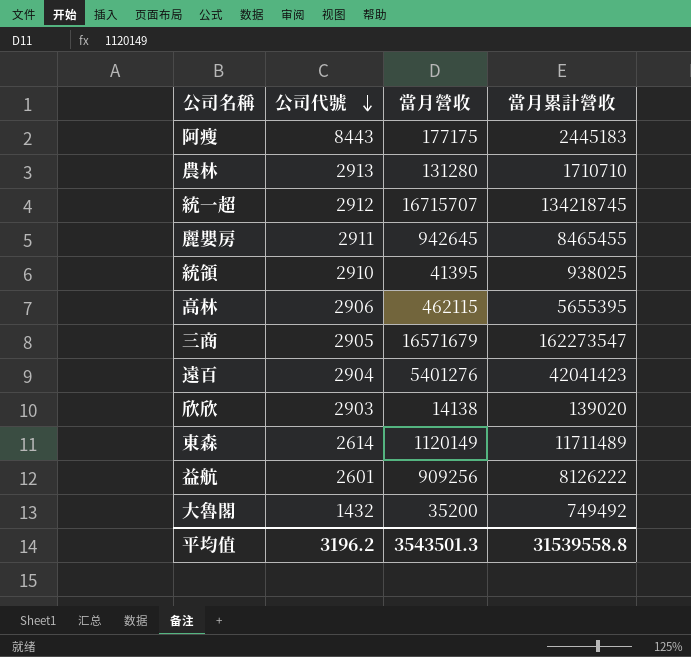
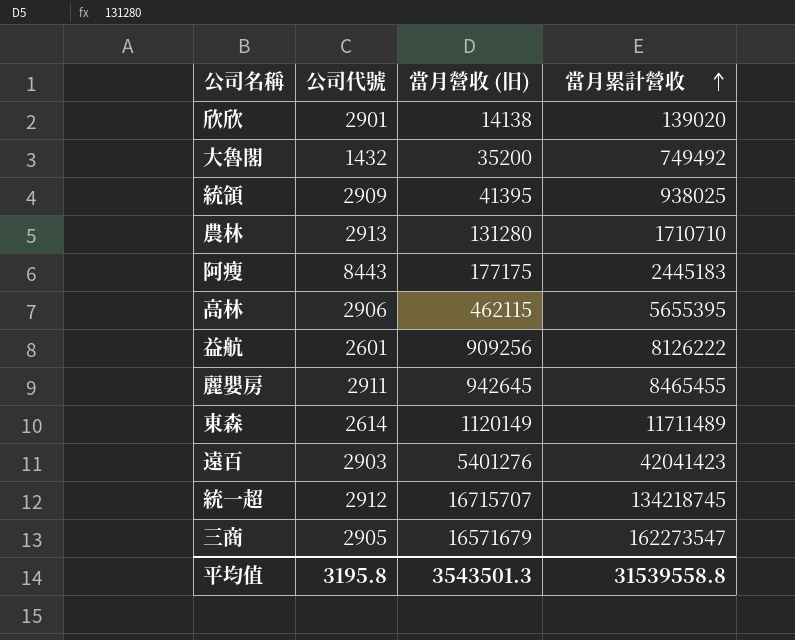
row order: 公司代號 descending -> 當月累計營收 ascending
column name: 當月營收 -> 當月營收 (旧)
欣欣 | 公司代號: 2903 -> 2901
統領 | 公司代號: 2910 -> 2909
遠百 | 公司代號: 2904 -> 2903
平均值 | 公司代號: 3196.2 -> 3195.8

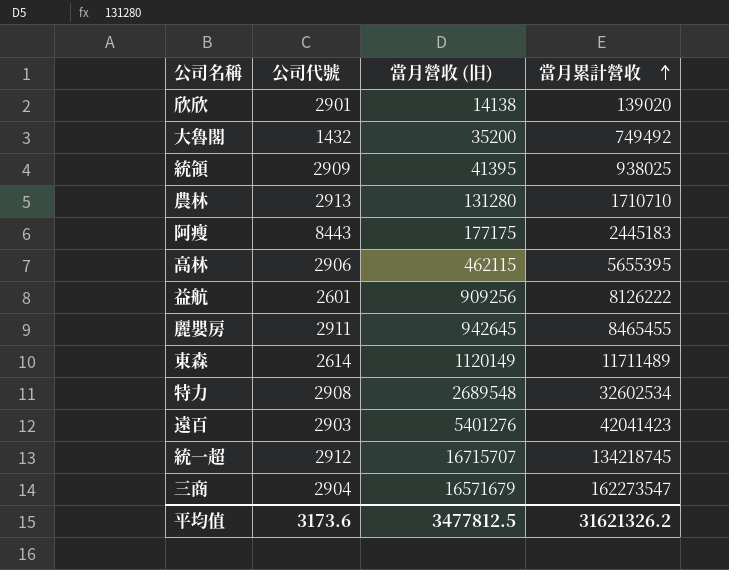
row 特力: none -> 2908 | 2689548 | 32602534
三商 | 公司代號: 2905 -> 2904
平均值 | 公司代號: 3195.8 -> 3173.6
平均值 | 當月營收 (旧): 3543501.3 -> 3477812.5
平均值 | 當月累計營收: 31539558.8 -> 31621326.2

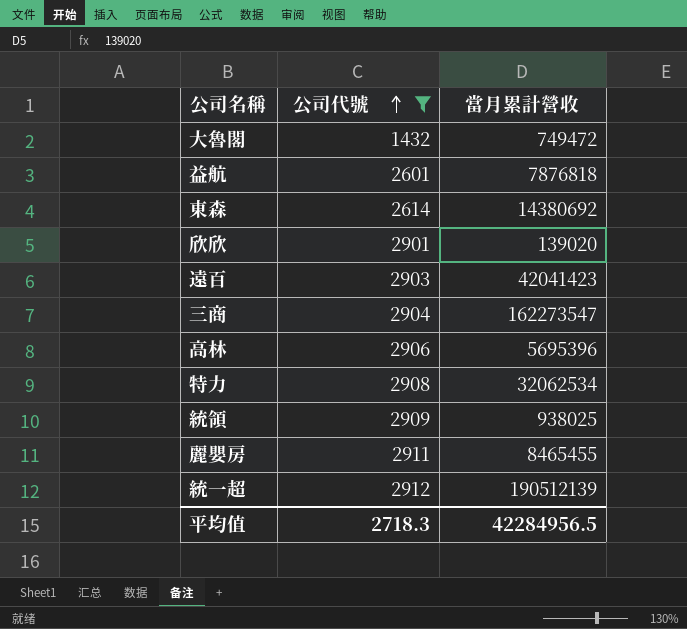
filter: none -> 公司代號 <= 2912
row order: 當月累計營收 ascending -> 公司代號 ascending
column 當月營收 (旧) | position: 3 -> none
大魯閣 | 當月累計營收: 749492 -> 749472
益航 | 當月累計營收: 8126222 -> 7876818
東森 | 當月累計營收: 11711489 -> 14380692
高林 | 當月累計營收: 5655395 -> 5695396
特力 | 當月累計營收: 32602534 -> 32062534
統一超 | 當月累計營收: 134218745 -> 190512139
平均值 | 公司代號: 3173.6 -> 2718.3
平均值 | 當月累計營收: 31621326.2 -> 42284956.5

